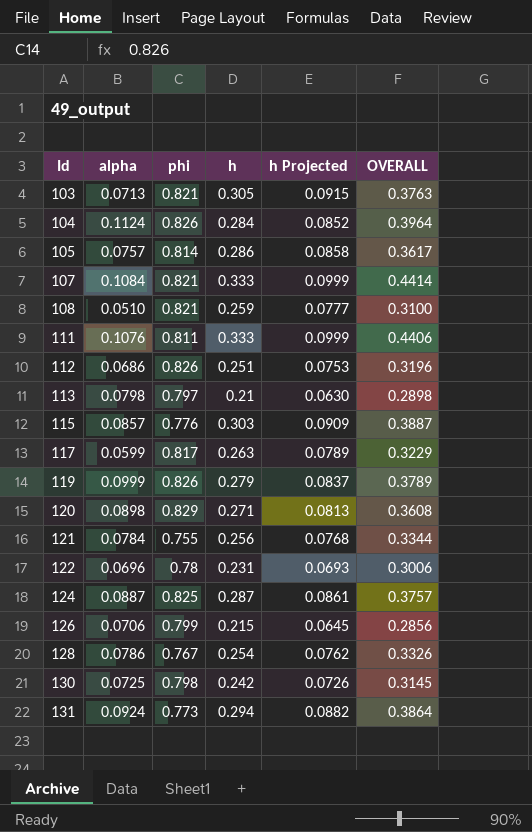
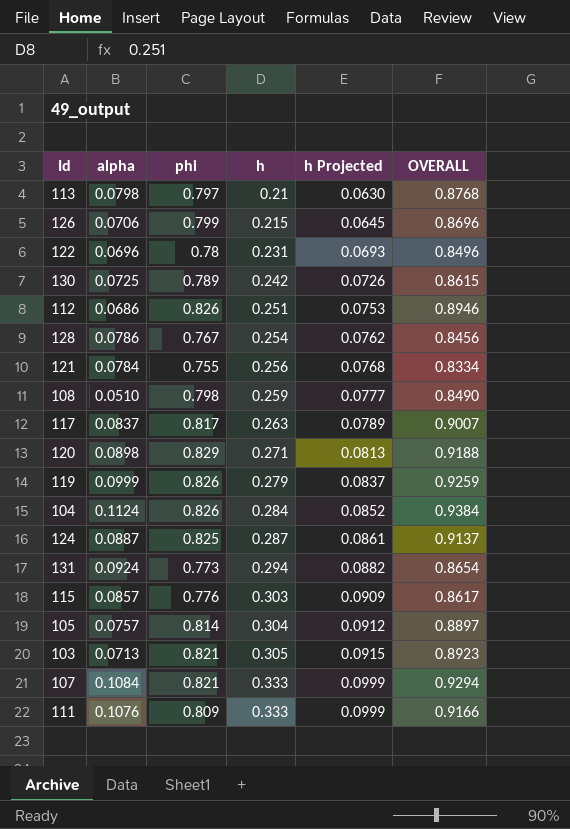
row order: Id ascending -> h ascending
column OVERALL | formula: [alpha] + [h] -> [alpha] + [phi]
130 | phi: 0.798 -> 0.789
108 | phi: 0.821 -> 0.798
117 | alpha: 0.0599 -> 0.0837
105 | h: 0.286 -> 0.304
105 | h Projected: 0.0858 -> 0.0912
111 | phi: 0.811 -> 0.809

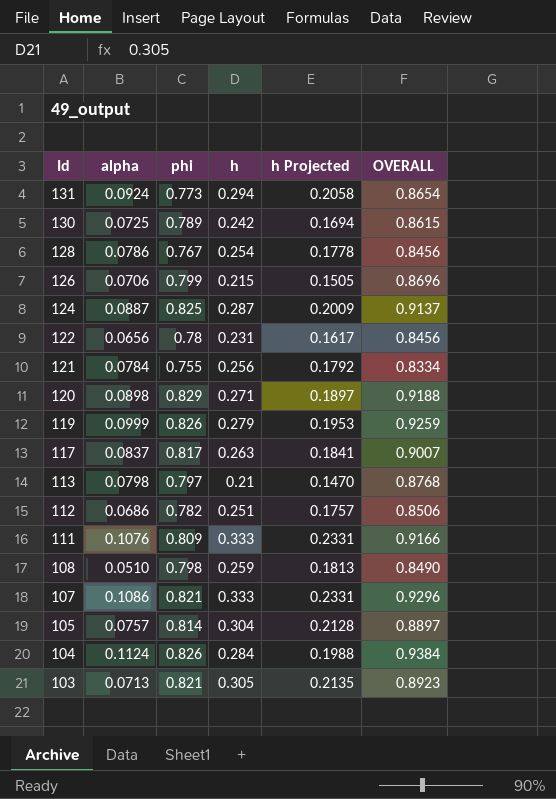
row order: h ascending -> Id descending
column h Projected | formula: [h] * 0.3 -> [h] * 0.7
row 115: 0.0857 | 0.776 | 0.303 | 0.0909 | 0.8617 -> none
122 | alpha: 0.0696 -> 0.0656
122 | OVERALL: 0.8496 -> 0.8456
112 | phi: 0.826 -> 0.782
112 | OVERALL: 0.8946 -> 0.8506
107 | alpha: 0.1084 -> 0.1086
107 | OVERALL: 0.9294 -> 0.9296

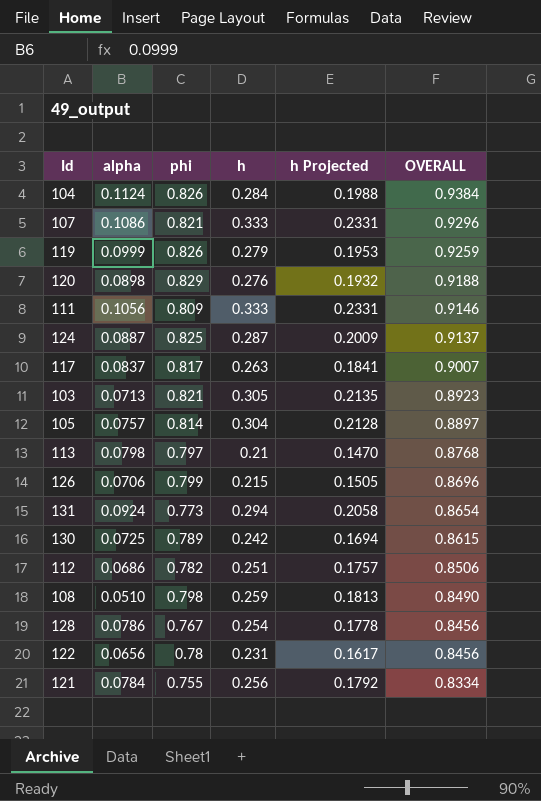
row order: Id descending -> OVERALL descending
120 | h: 0.271 -> 0.276
120 | h Projected: 0.1897 -> 0.1932
111 | alpha: 0.1076 -> 0.1056
111 | OVERALL: 0.9166 -> 0.9146

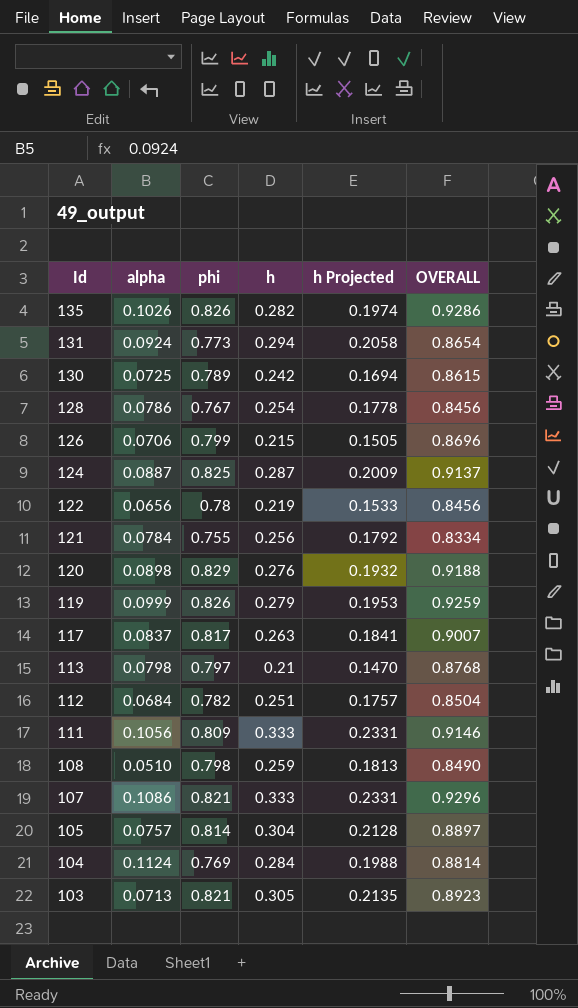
row order: OVERALL descending -> Id descending
row 135: none -> 0.1026 | 0.826 | 0.282 | 0.1974 | 0.9286
122 | h: 0.231 -> 0.219
122 | h Projected: 0.1617 -> 0.1533
112 | alpha: 0.0686 -> 0.0684
112 | OVERALL: 0.8506 -> 0.8504
104 | phi: 0.826 -> 0.769
104 | OVERALL: 0.9384 -> 0.8814

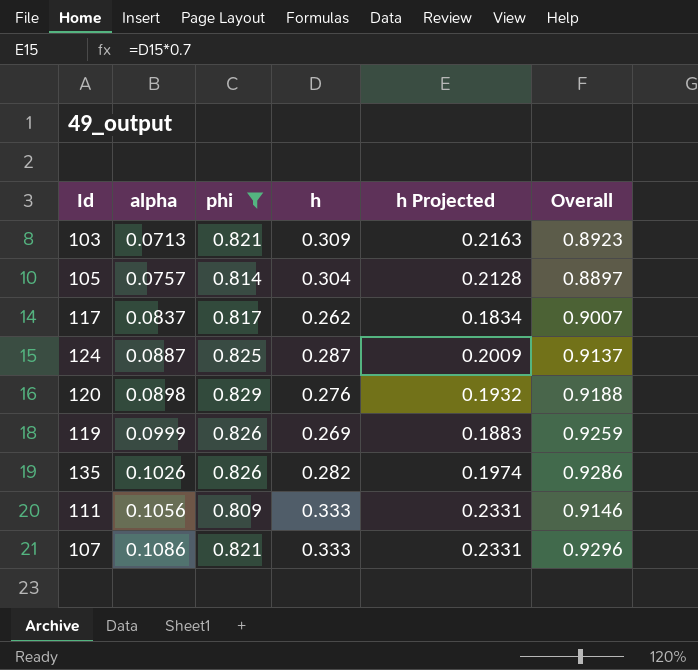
filter: none -> phi >= 0.809
row order: Id descending -> alpha ascending
column name: OVERALL -> Overall
103 | h: 0.305 -> 0.309
103 | h Projected: 0.2135 -> 0.2163
117 | h: 0.263 -> 0.262
117 | h Projected: 0.1841 -> 0.1834
119 | h: 0.279 -> 0.269
119 | h Projected: 0.1953 -> 0.1883

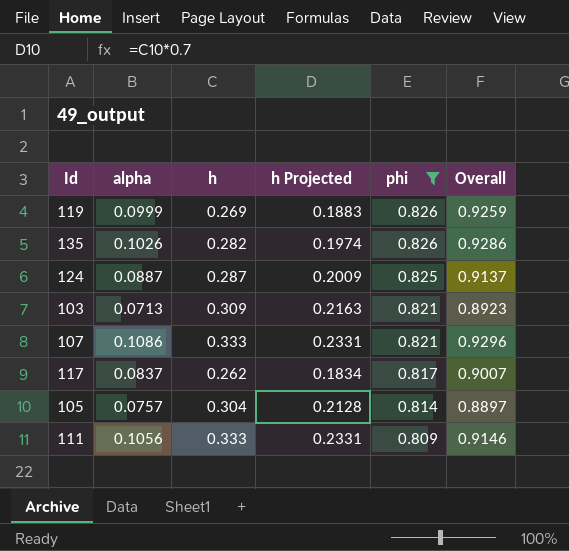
row order: alpha ascending -> phi descending
column phi | position: 3 -> 5
row 120: 0.0898 | 0.829 | 0.276 | 0.1932 | 0.9188 -> none

